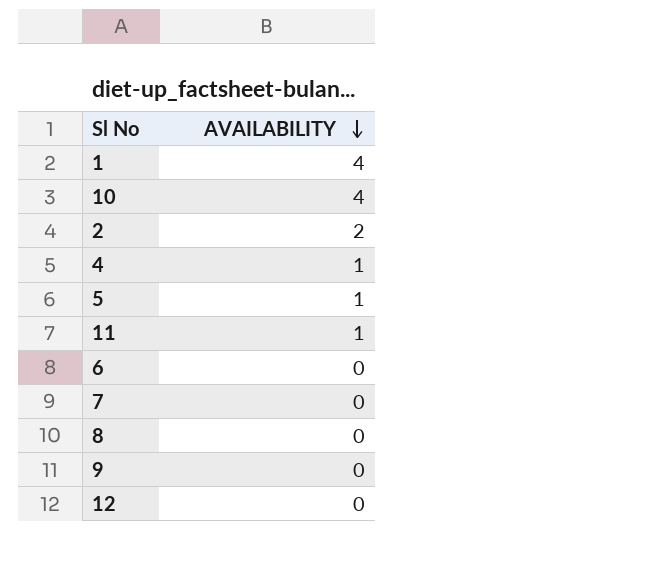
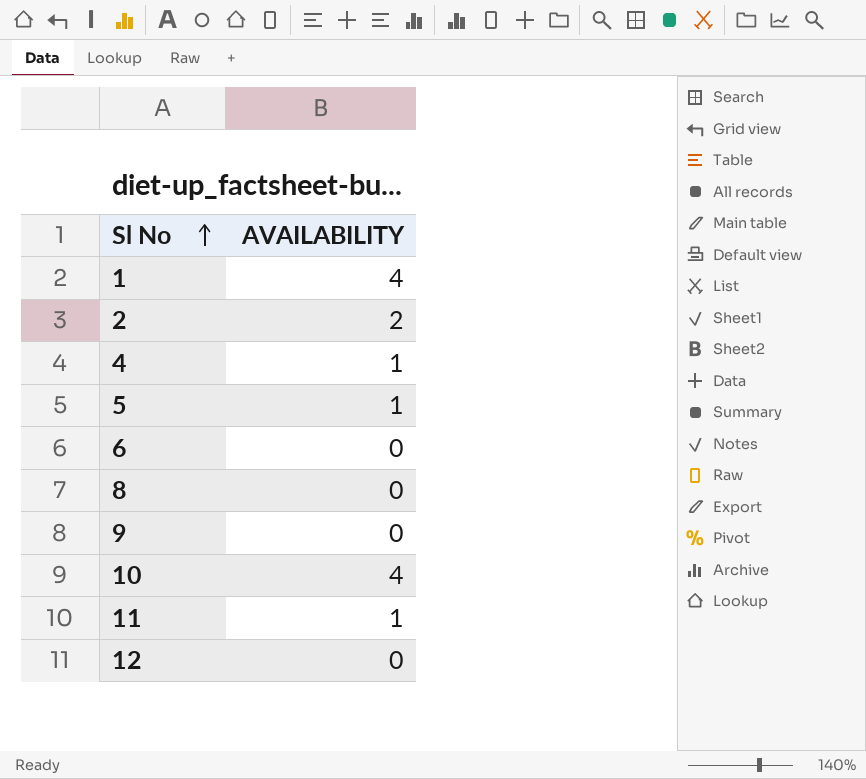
row order: AVAILABILITY descending -> Sl No ascending
row 7: 0 -> none

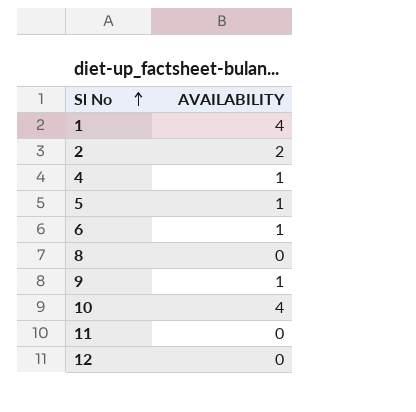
6 | AVAILABILITY: 0 -> 1
9 | AVAILABILITY: 0 -> 1
11 | AVAILABILITY: 1 -> 0

